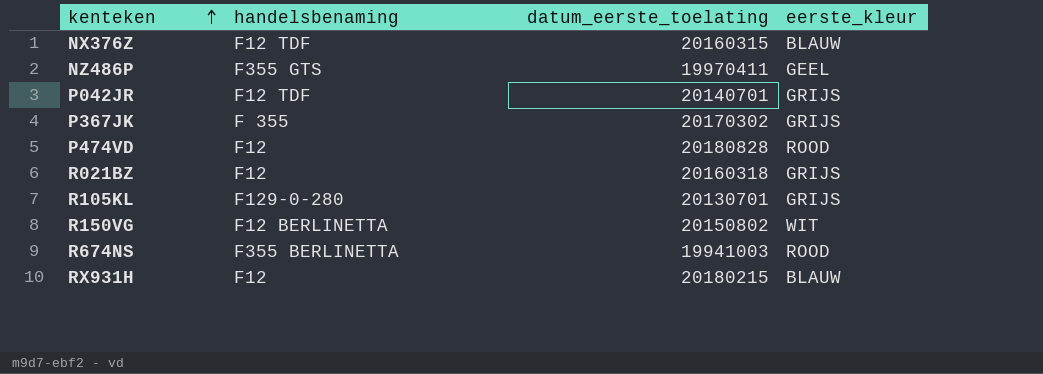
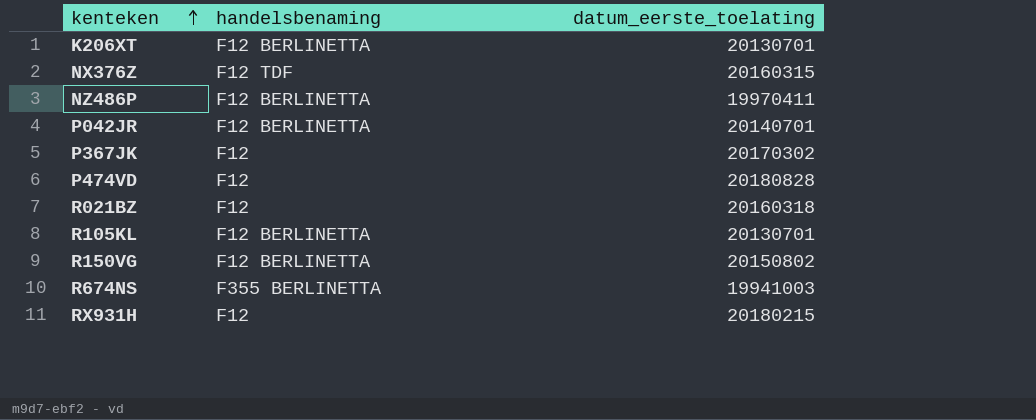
column eerste_kleur | position: 4 -> none
row K206XT: none -> F12 BERLINETTA | 20130701
NZ486P | handelsbenaming: F355 GTS -> F12 BERLINETTA
P042JR | handelsbenaming: F12 TDF -> F12 BERLINETTA
P367JK | handelsbenaming: F 355 -> F12
R105KL | handelsbenaming: F129-0-280 -> F12 BERLINETTA

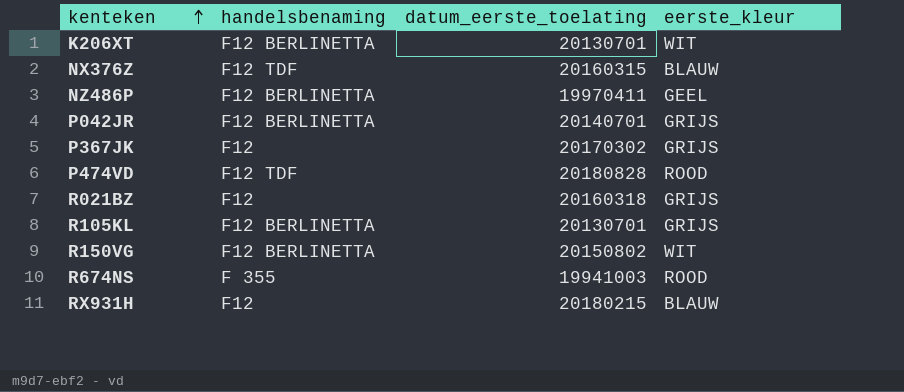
column eerste_kleur | position: none -> 4
P474VD | handelsbenaming: F12 -> F12 TDF
R674NS | handelsbenaming: F355 BERLINETTA -> F 355

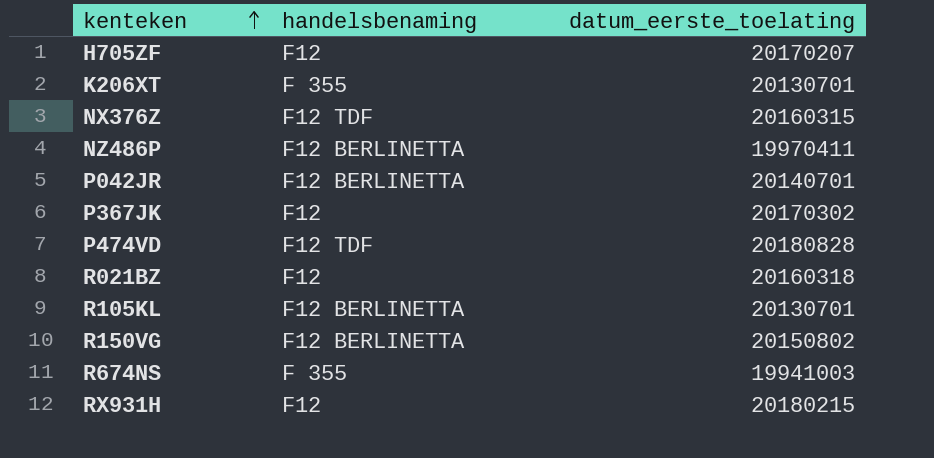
column eerste_kleur | position: 4 -> none
row H705ZF: none -> F12 | 20170207
K206XT | handelsbenaming: F12 BERLINETTA -> F 355

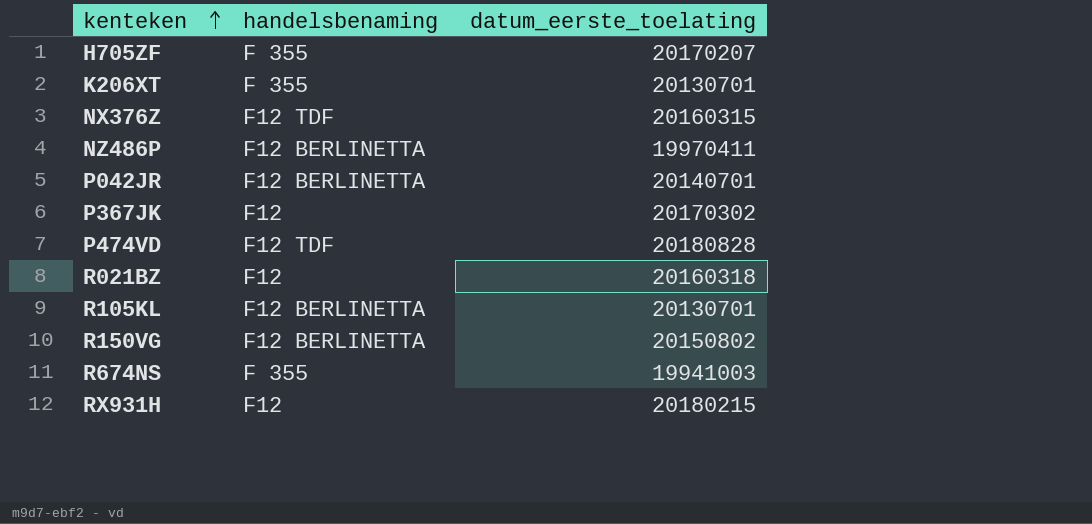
H705ZF | handelsbenaming: F12 -> F 355

